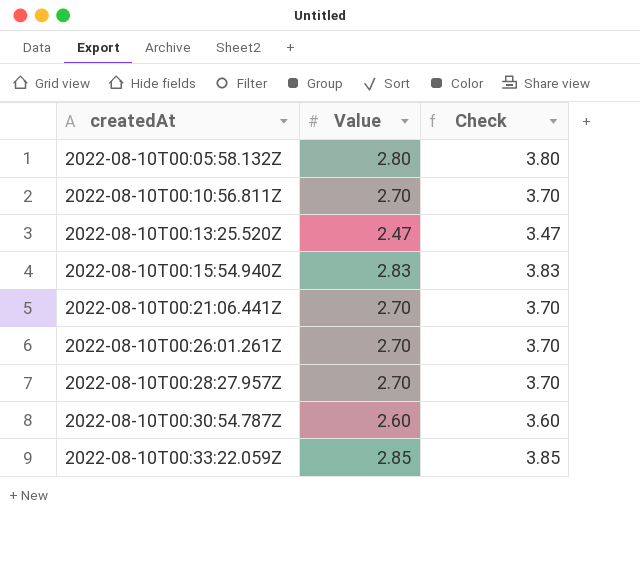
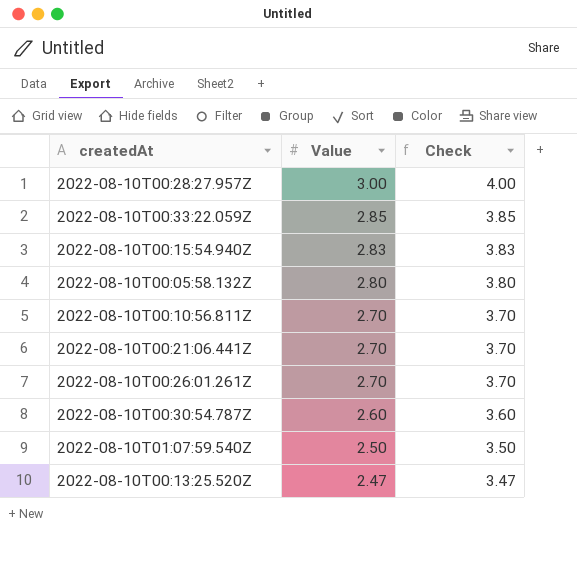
row order: createdAt ascending -> Value descending
2022-08-10T00:28:27.957Z | Value: 2.70 -> 3.00
2022-08-10T00:28:27.957Z | Check: 3.70 -> 4.00
row 2022-08-10T01:07:59.540Z: none -> 2.50 | 3.50

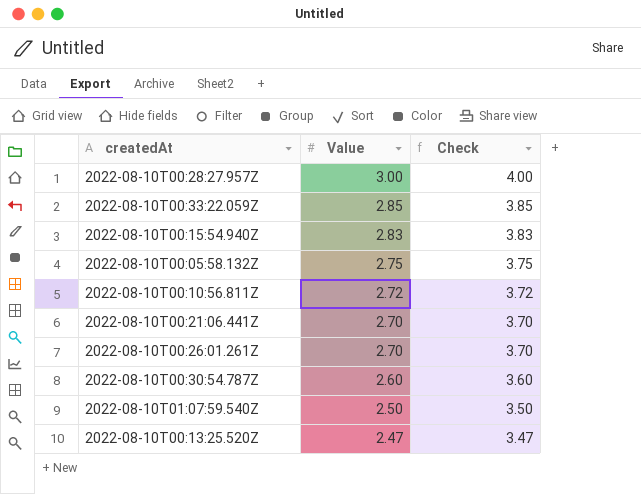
2022-08-10T00:05:58.132Z | Value: 2.80 -> 2.75
2022-08-10T00:05:58.132Z | Check: 3.80 -> 3.75
2022-08-10T00:10:56.811Z | Value: 2.70 -> 2.72
2022-08-10T00:10:56.811Z | Check: 3.70 -> 3.72

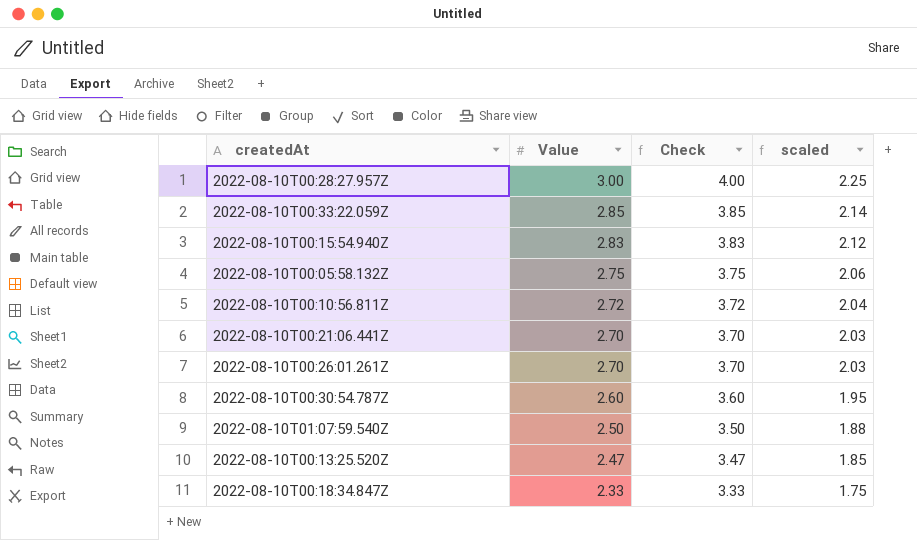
column scaled | formula: none -> [Value] * 0.75
row 2022-08-10T00:18:34.847Z: none -> 2.33 | 3.33 | 1.75

